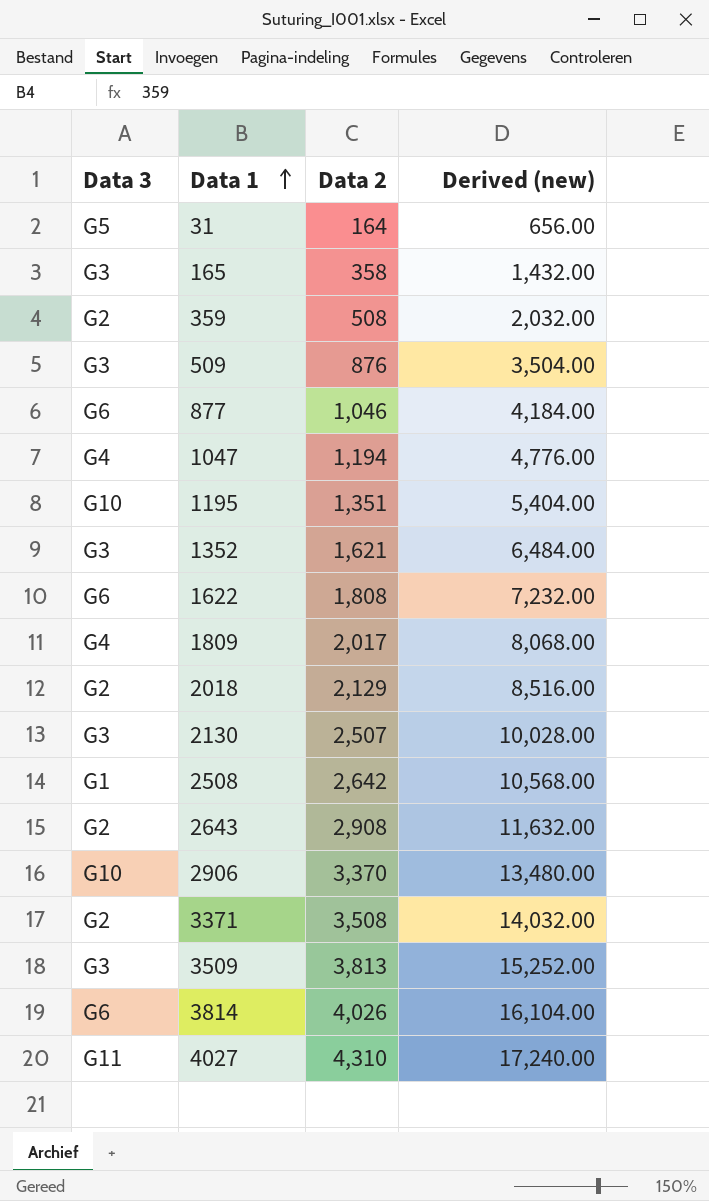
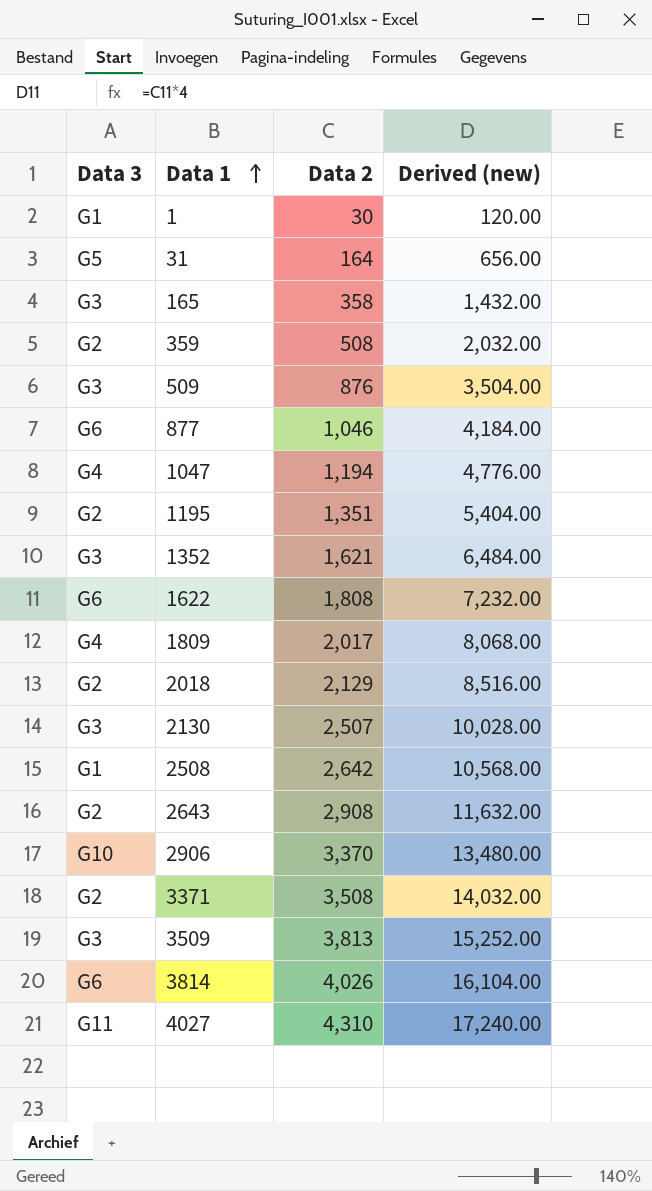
row 1: none -> G1 | 30 | 120.00
1195 | Data 3: G10 -> G2

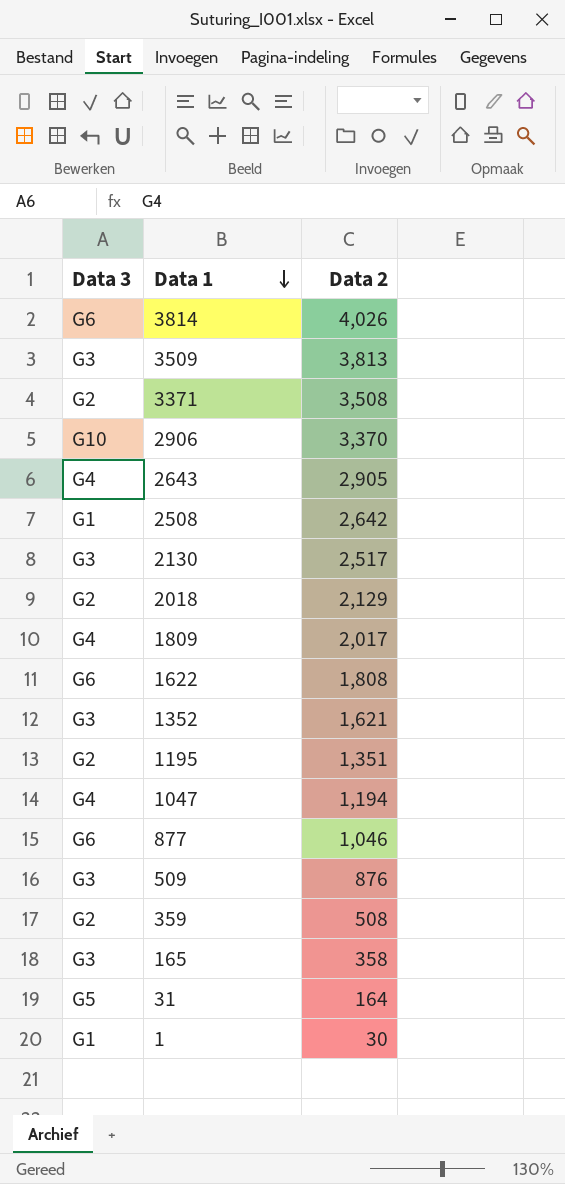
row order: Data 1 ascending -> Data 1 descending
column Derived (new) | formula: [Data 2] * 4 -> none
row 4027: G11 | 4,310 | 17,240.00 -> none
2643 | Data 3: G2 -> G4
2643 | Data 2: 2,908 -> 2,905
2130 | Data 2: 2,507 -> 2,517

